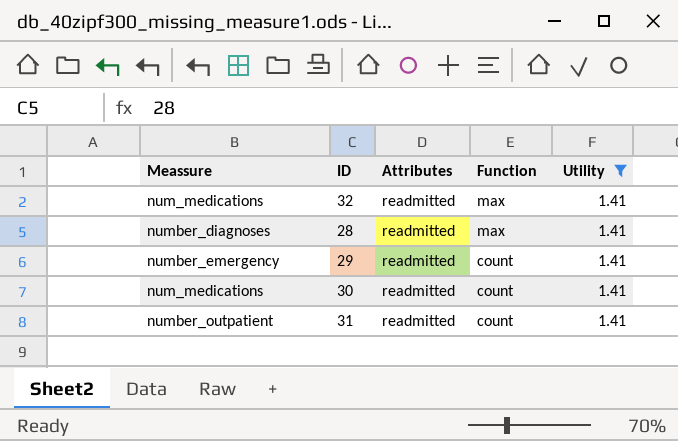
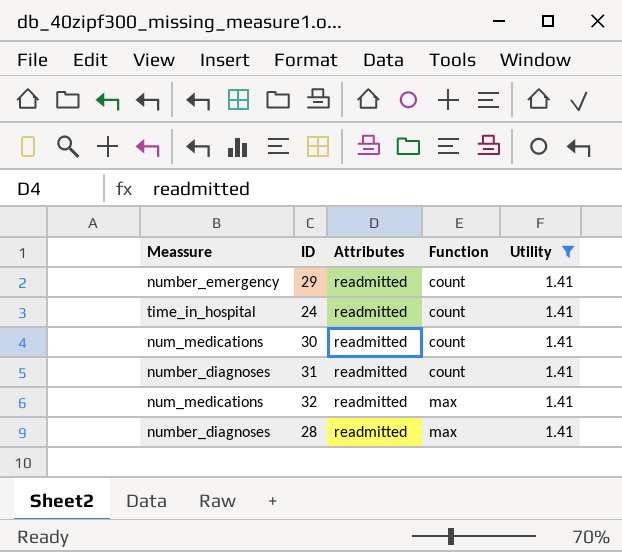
row order: Function descending -> Function ascending
row 24: none -> time_in_hospital | readmitted | count | 1.41
31 | Meassure: number_outpatient -> number_diagnoses

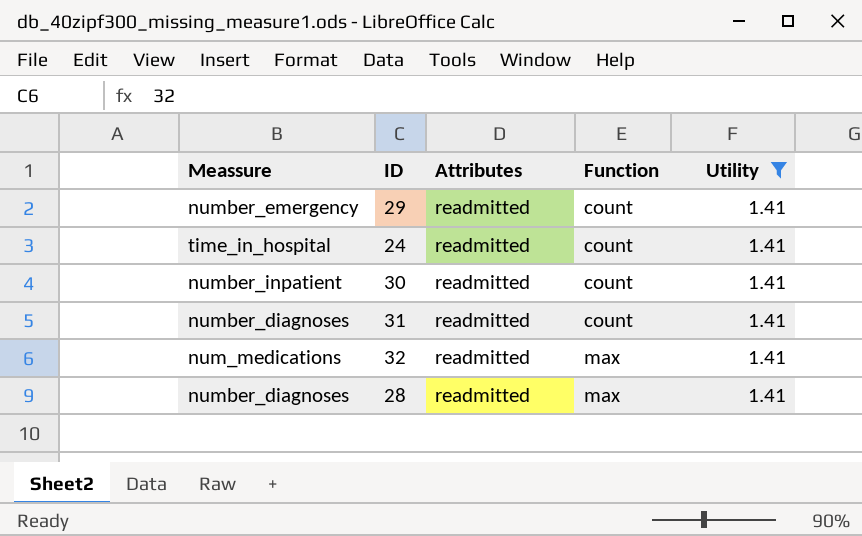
30 | Meassure: num_medications -> number_inpatient

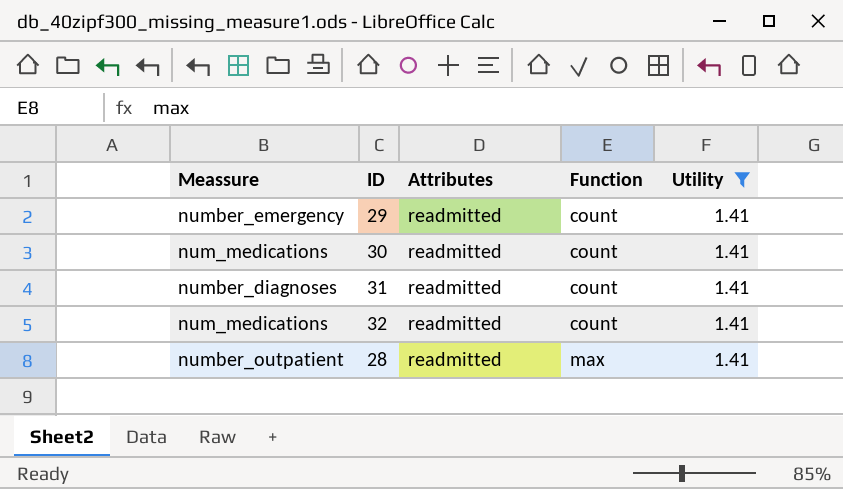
row 24: time_in_hospital | readmitted | count | 1.41 -> none
30 | Meassure: number_inpatient -> num_medications
32 | Function: max -> count
28 | Meassure: number_diagnoses -> number_outpatient

